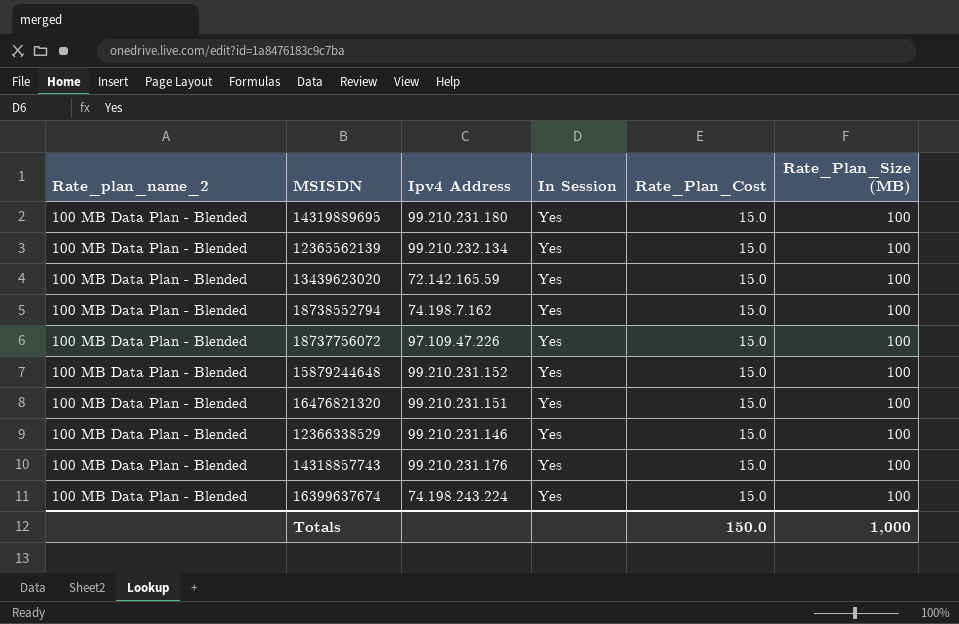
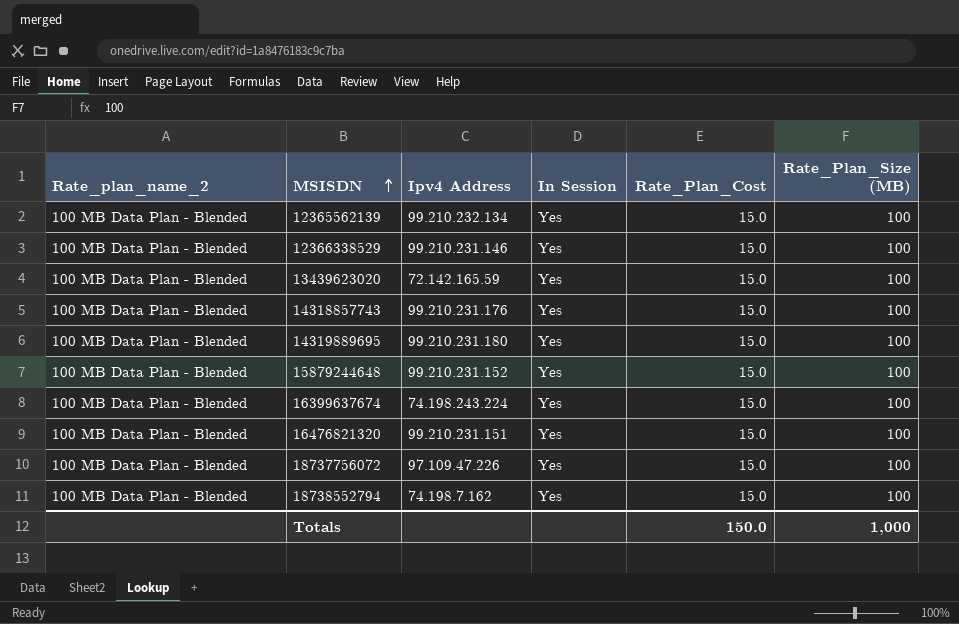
row order: none -> MSISDN ascending

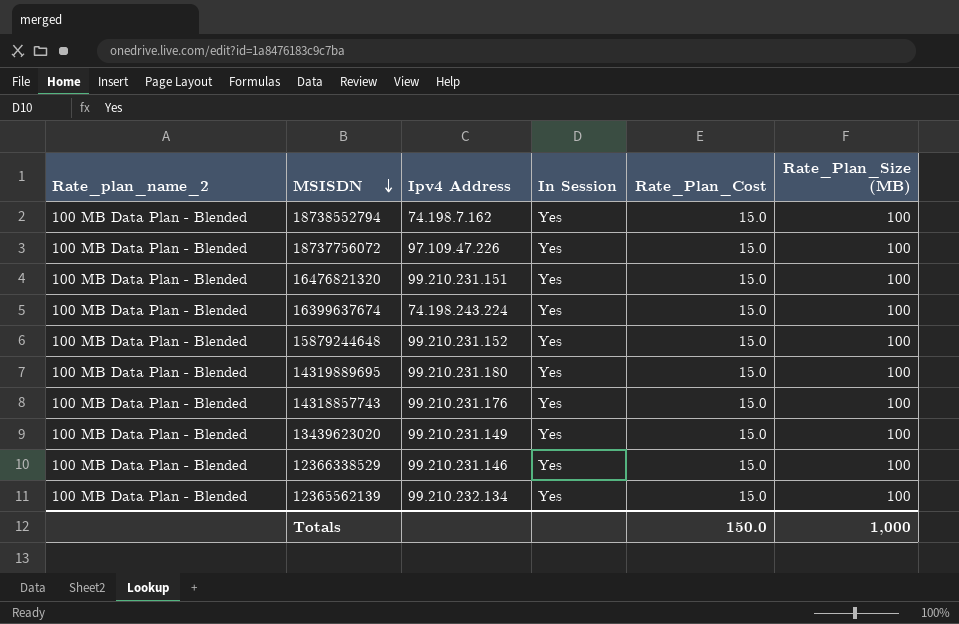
row order: MSISDN ascending -> MSISDN descending
13439623020 | Ipv4 Address: 72.142.165.59 -> 99.210.231.149

